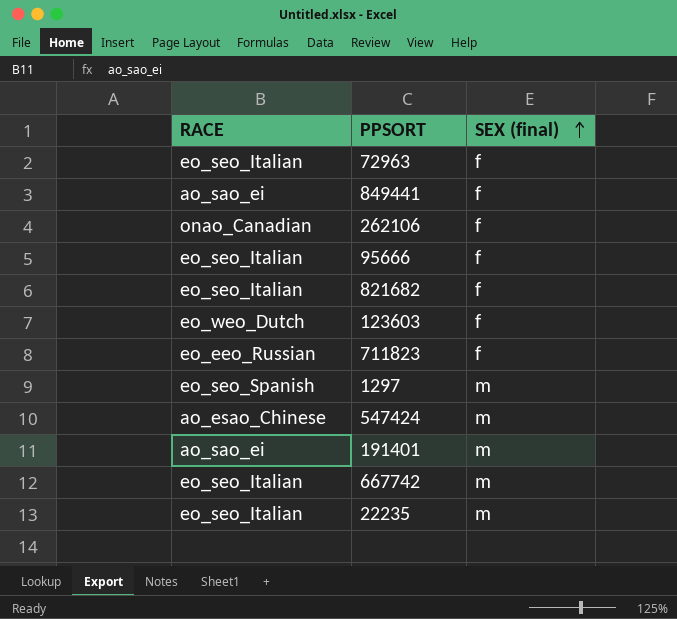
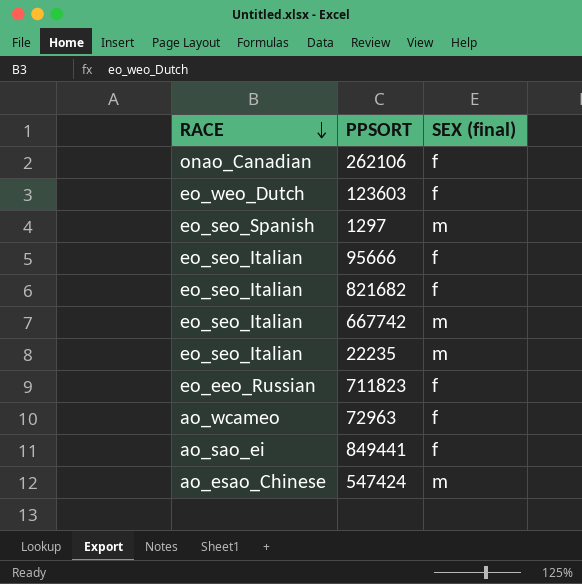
row order: SEX (final) ascending -> RACE descending
row 191401: ao_sao_ei | m -> none
72963 | RACE: eo_seo_Italian -> ao_wcameo

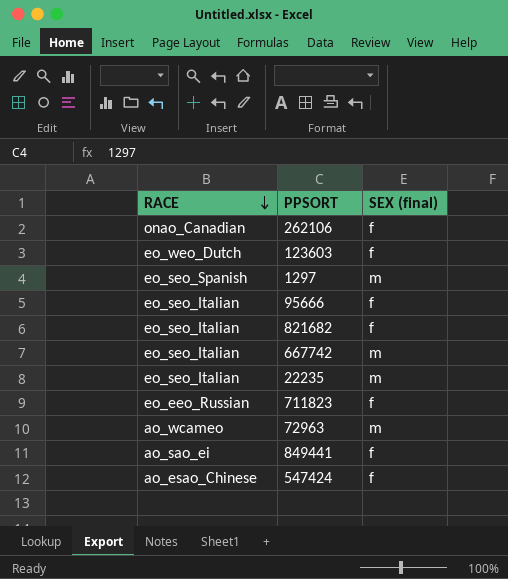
72963 | SEX (final): f -> m
547424 | SEX (final): m -> f

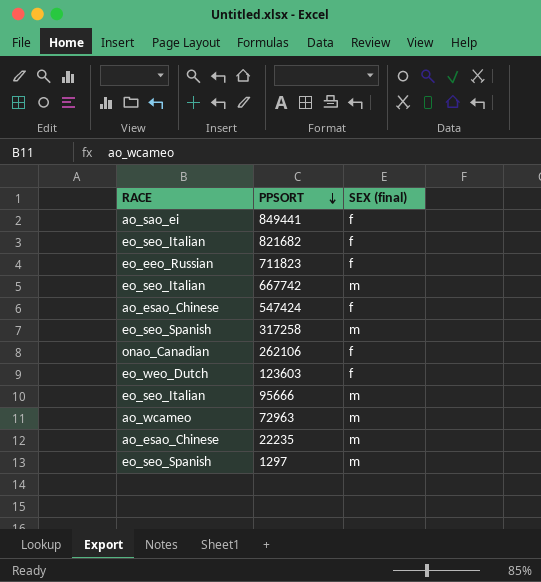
row order: RACE descending -> PPSORT descending
row 317258: none -> eo_seo_Spanish | m
95666 | SEX (final): f -> m
22235 | RACE: eo_seo_Italian -> ao_esao_Chinese

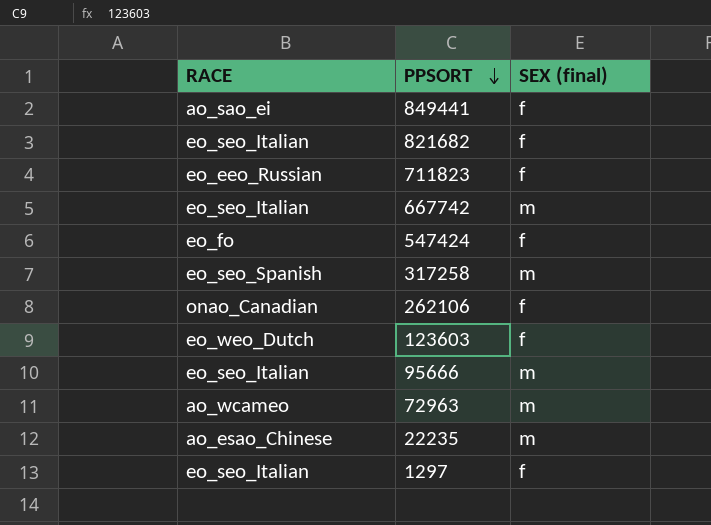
547424 | RACE: ao_esao_Chinese -> eo_fo
1297 | RACE: eo_seo_Spanish -> eo_seo_Italian
1297 | SEX (final): m -> f

